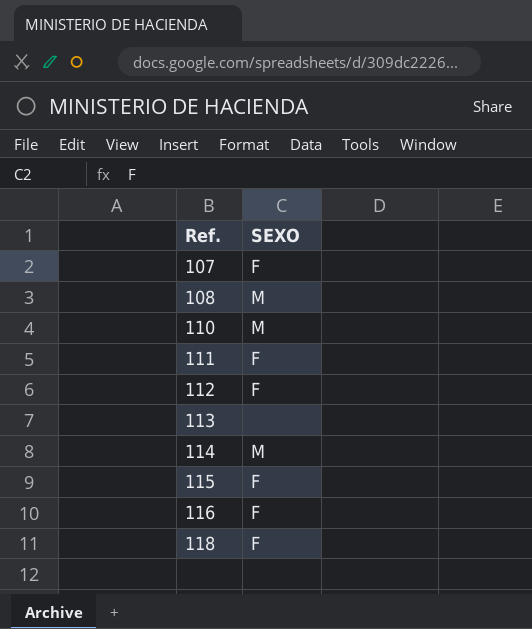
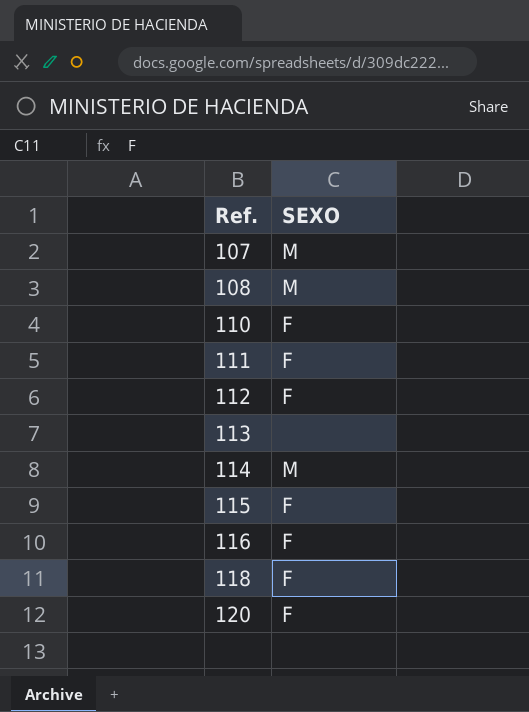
107 | SEXO: F -> M
110 | SEXO: M -> F
row 120: none -> F

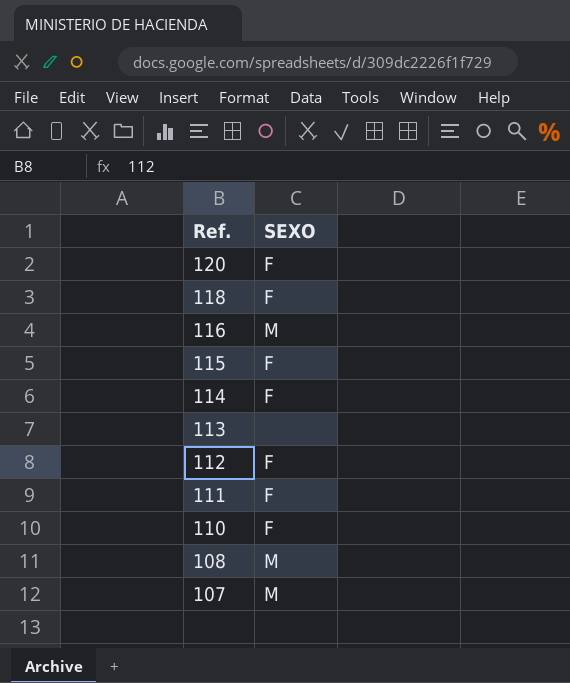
row order: Ref. ascending -> Ref. descending
116 | SEXO: F -> M
114 | SEXO: M -> F

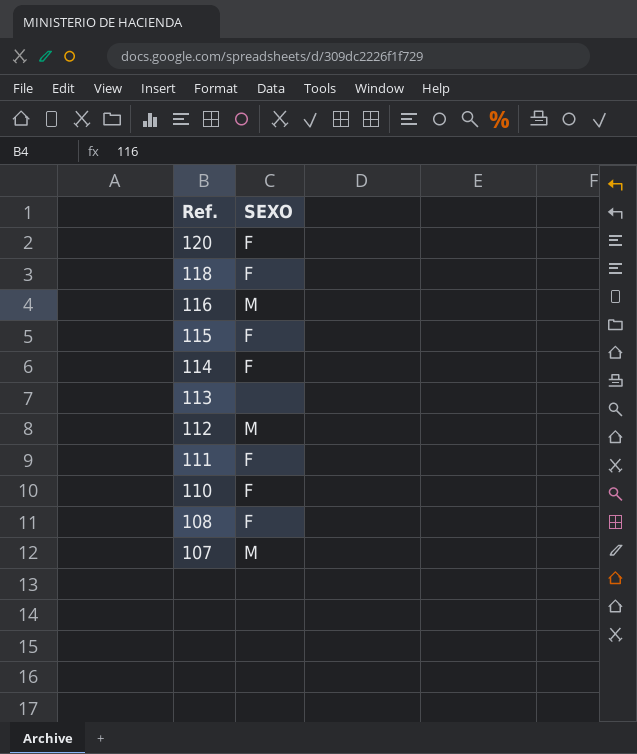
112 | SEXO: F -> M
108 | SEXO: M -> F

